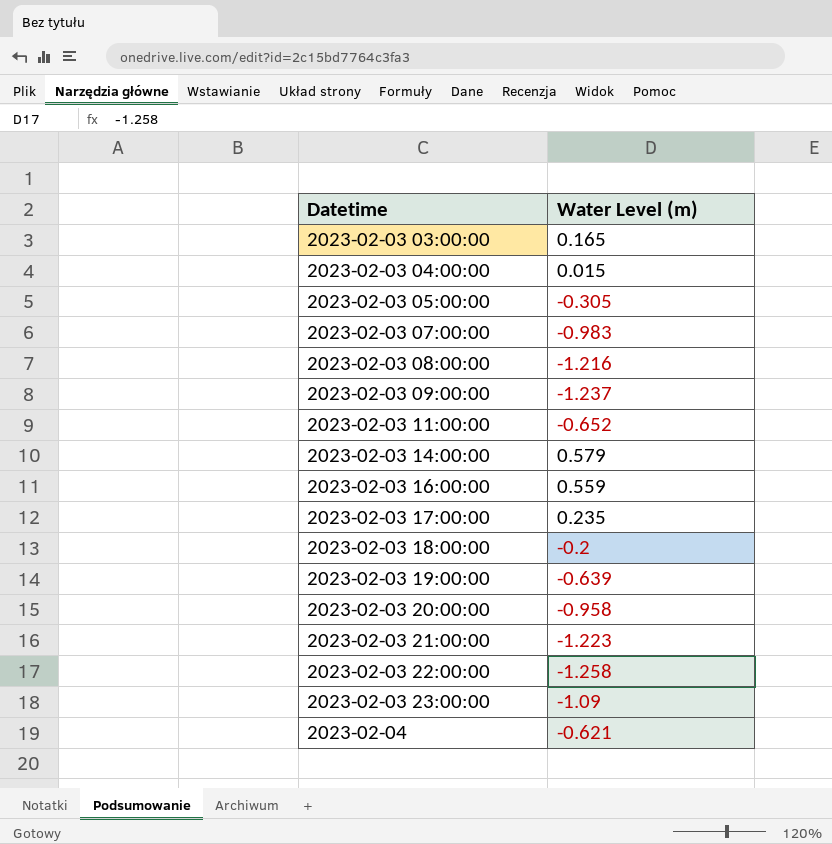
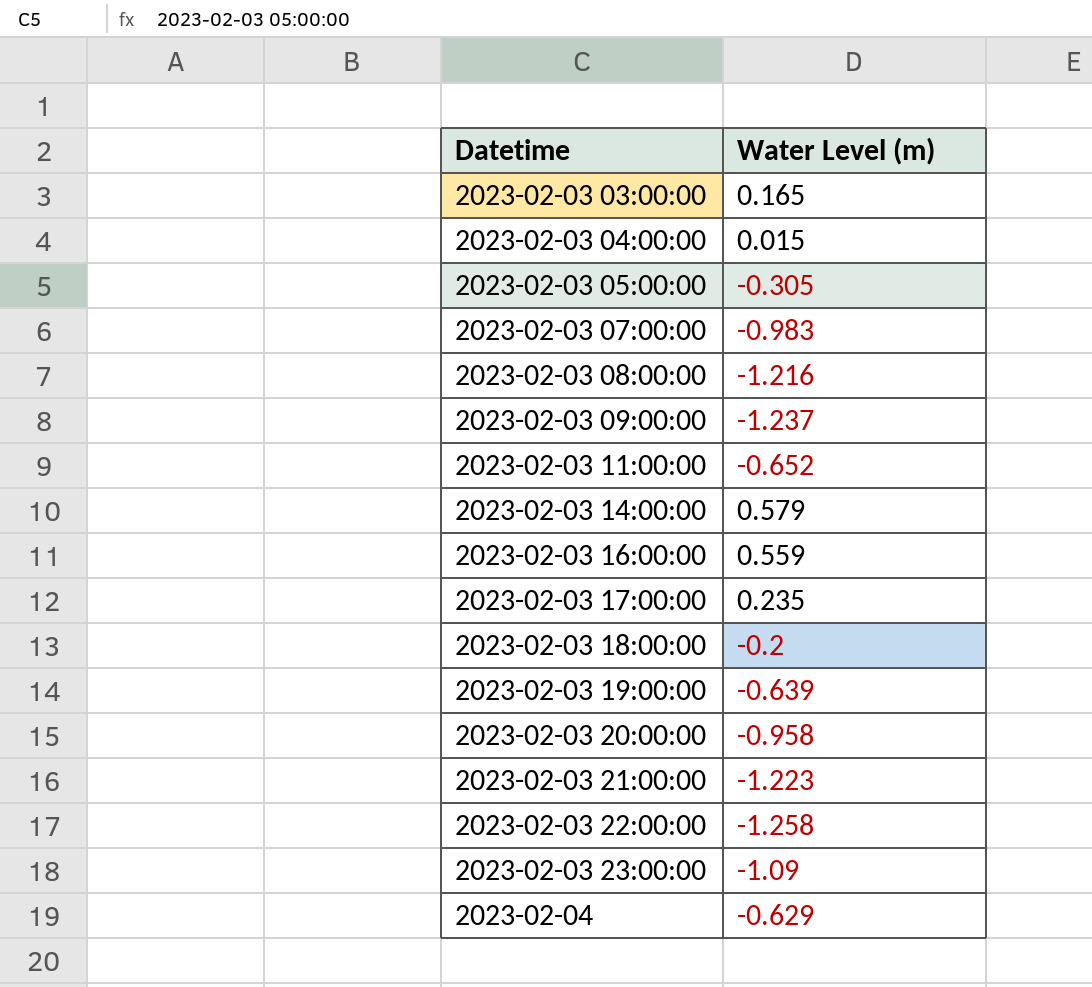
2023-02-04 | Water Level (m): -0.621 -> -0.629

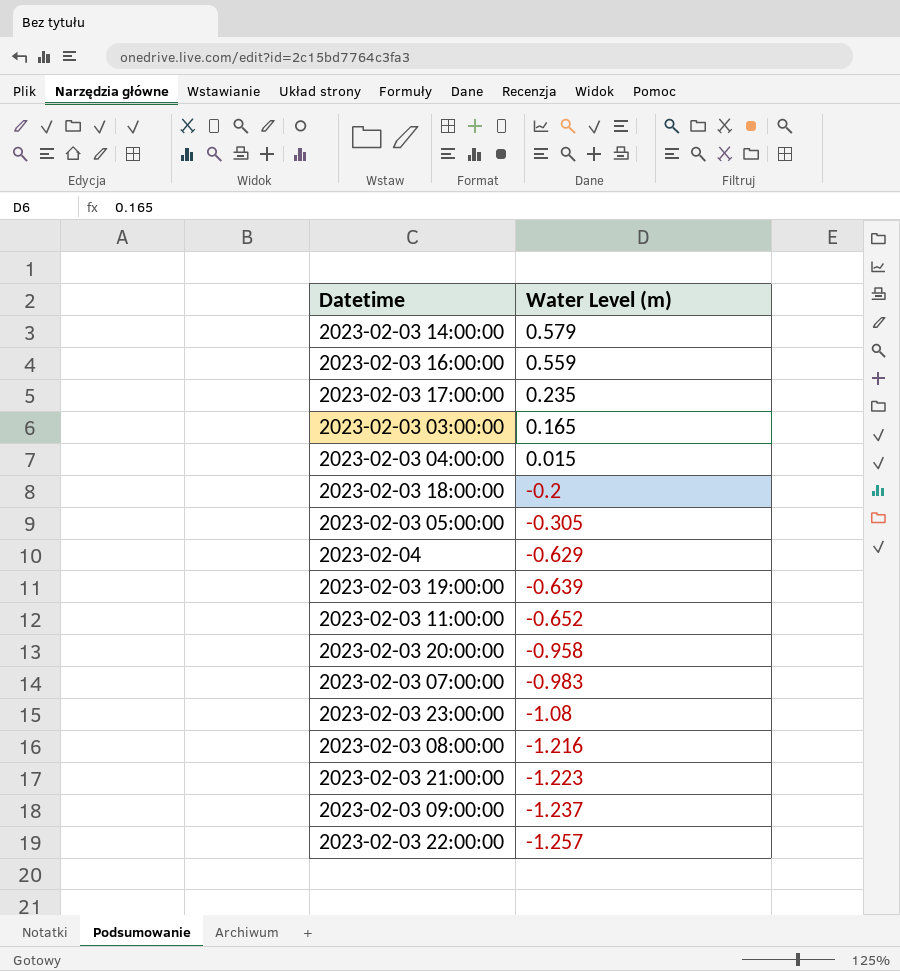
row order: Datetime ascending -> Water Level (m) descending
2023-02-03 23:00:00 | Water Level (m): -1.09 -> -1.08
2023-02-03 22:00:00 | Water Level (m): -1.258 -> -1.257

